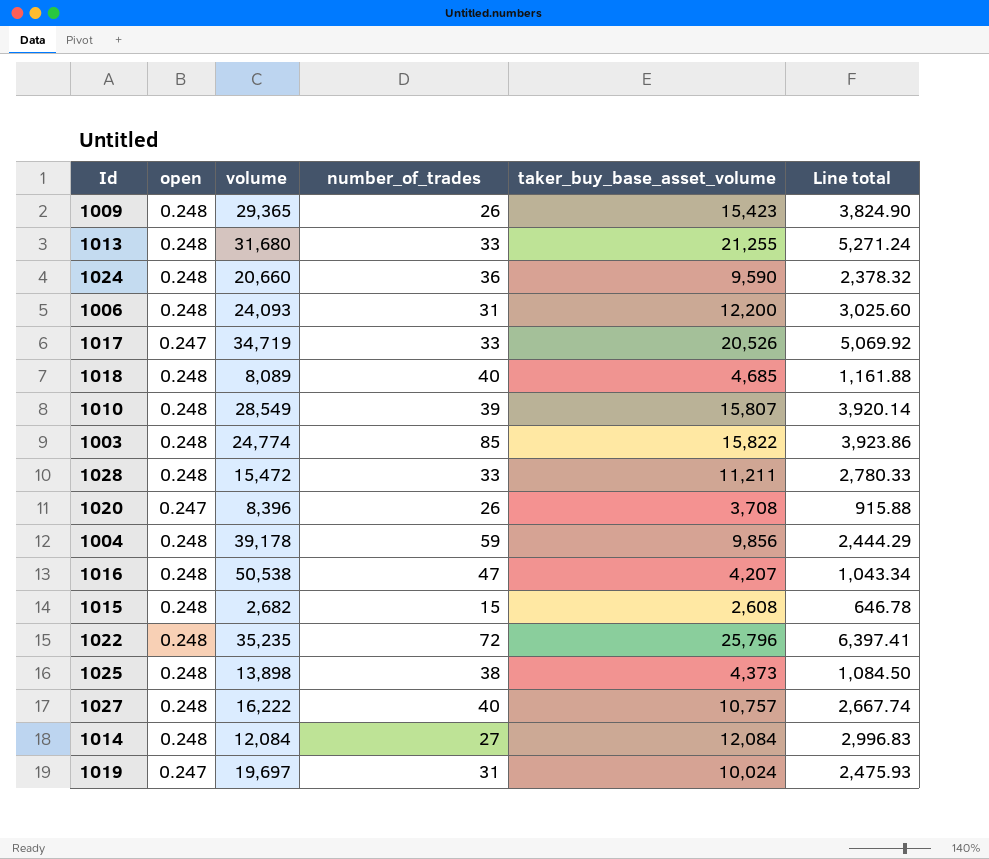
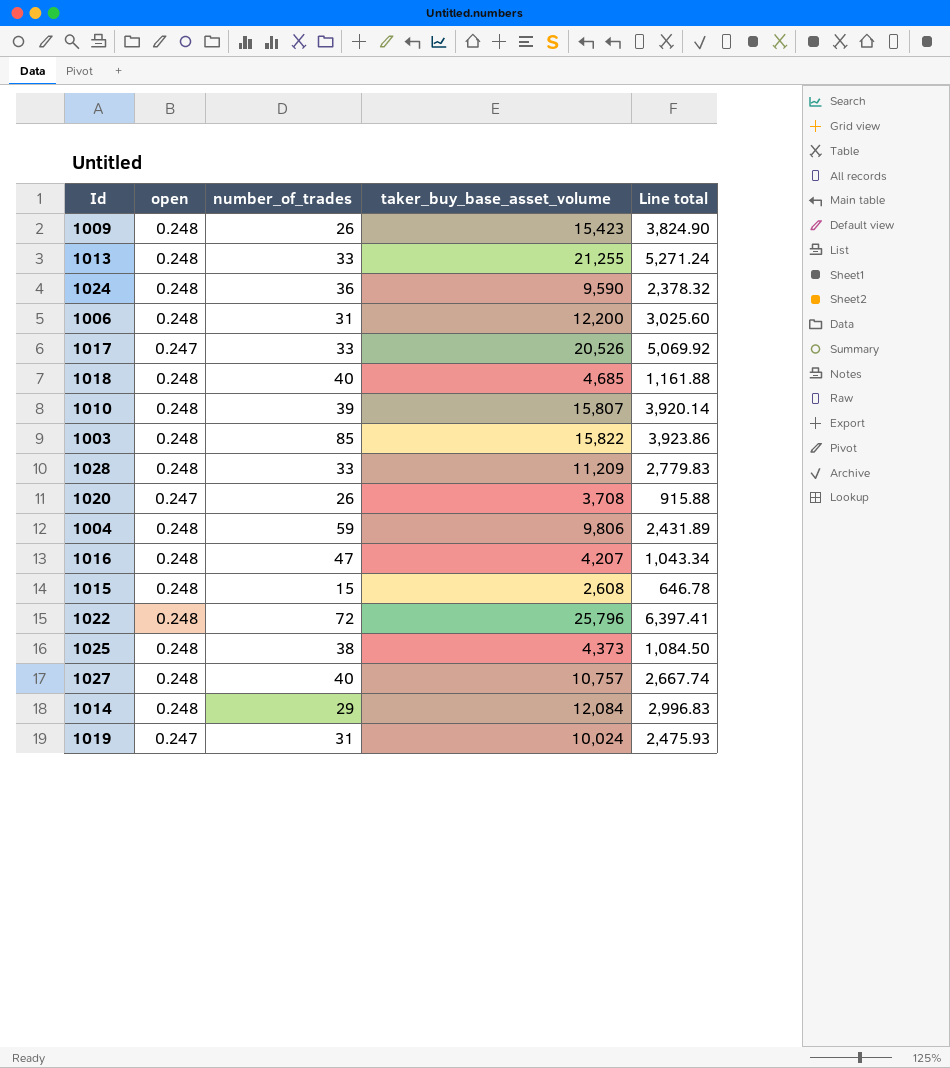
column volume | position: 3 -> none
1028 | taker_buy_base_asset_volume: 11,211 -> 11,209
1028 | Line total: 2,780.33 -> 2,779.83
1004 | taker_buy_base_asset_volume: 9,856 -> 9,806
1004 | Line total: 2,444.29 -> 2,431.89
1014 | number_of_trades: 27 -> 29

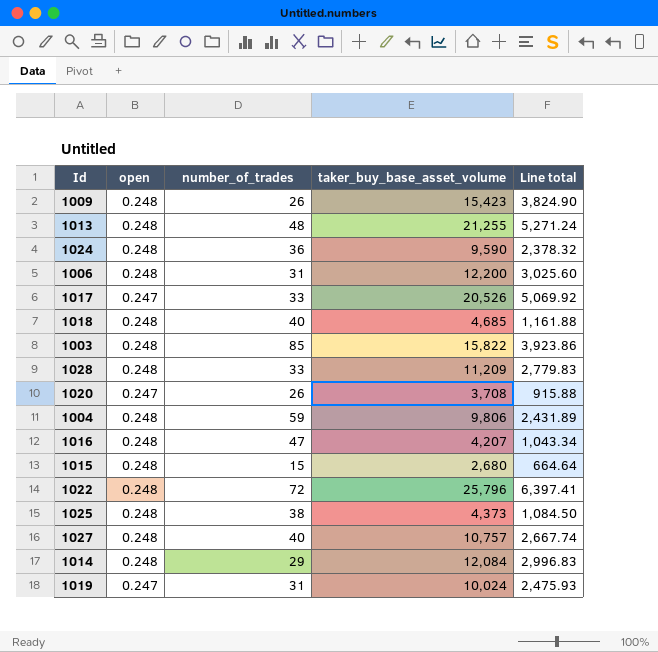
row 1010: 0.248 | 39 | 15,807 | 3,920.14 -> none
1013 | number_of_trades: 33 -> 48
1015 | taker_buy_base_asset_volume: 2,608 -> 2,680
1015 | Line total: 646.78 -> 664.64

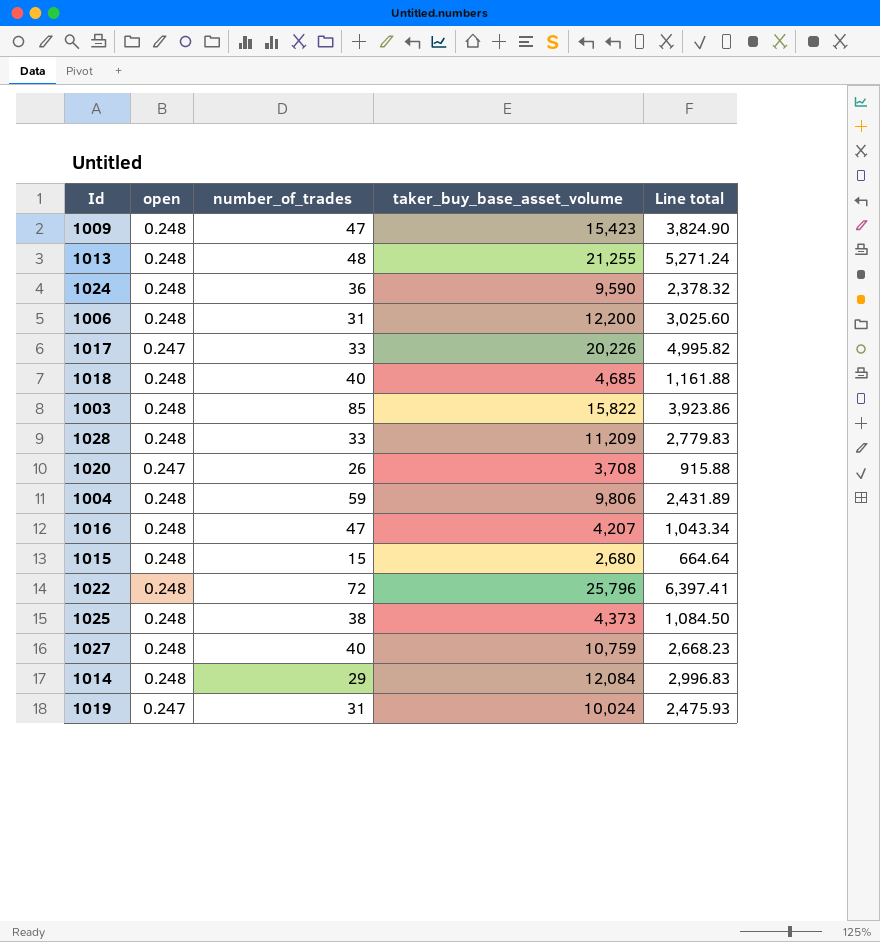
1009 | number_of_trades: 26 -> 47
1017 | taker_buy_base_asset_volume: 20,526 -> 20,226
1017 | Line total: 5,069.92 -> 4,995.82
1027 | taker_buy_base_asset_volume: 10,757 -> 10,759
1027 | Line total: 2,667.74 -> 2,668.23

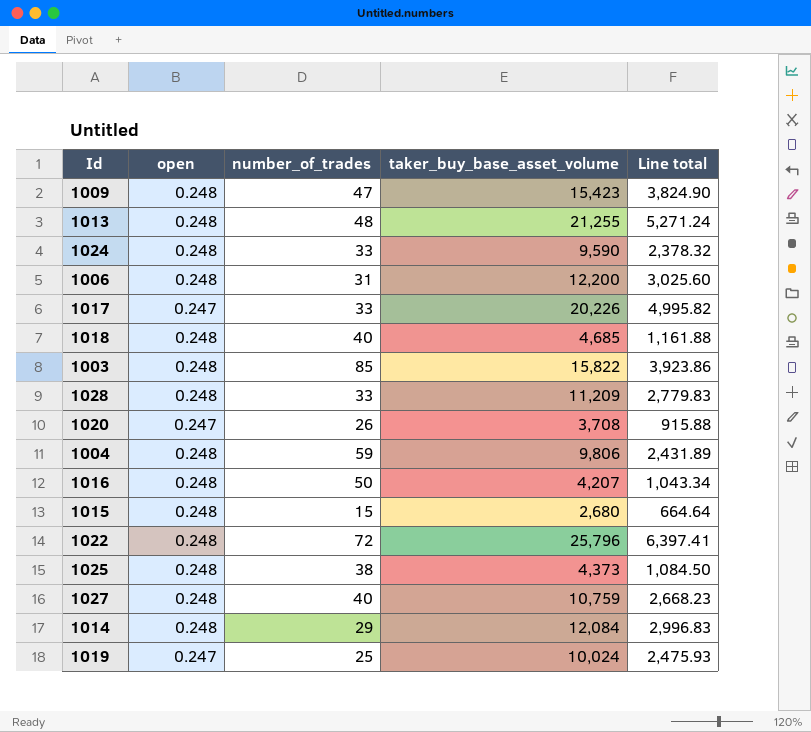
1024 | number_of_trades: 36 -> 33
1016 | number_of_trades: 47 -> 50
1019 | number_of_trades: 31 -> 25

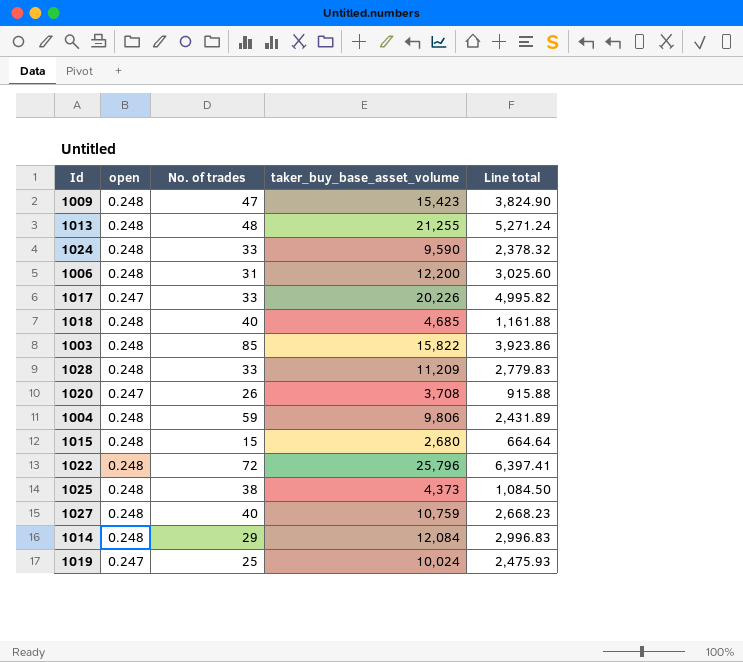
column name: number_of_trades -> No. of trades
row 1016: 0.248 | 50 | 4,207 | 1,043.34 -> none

